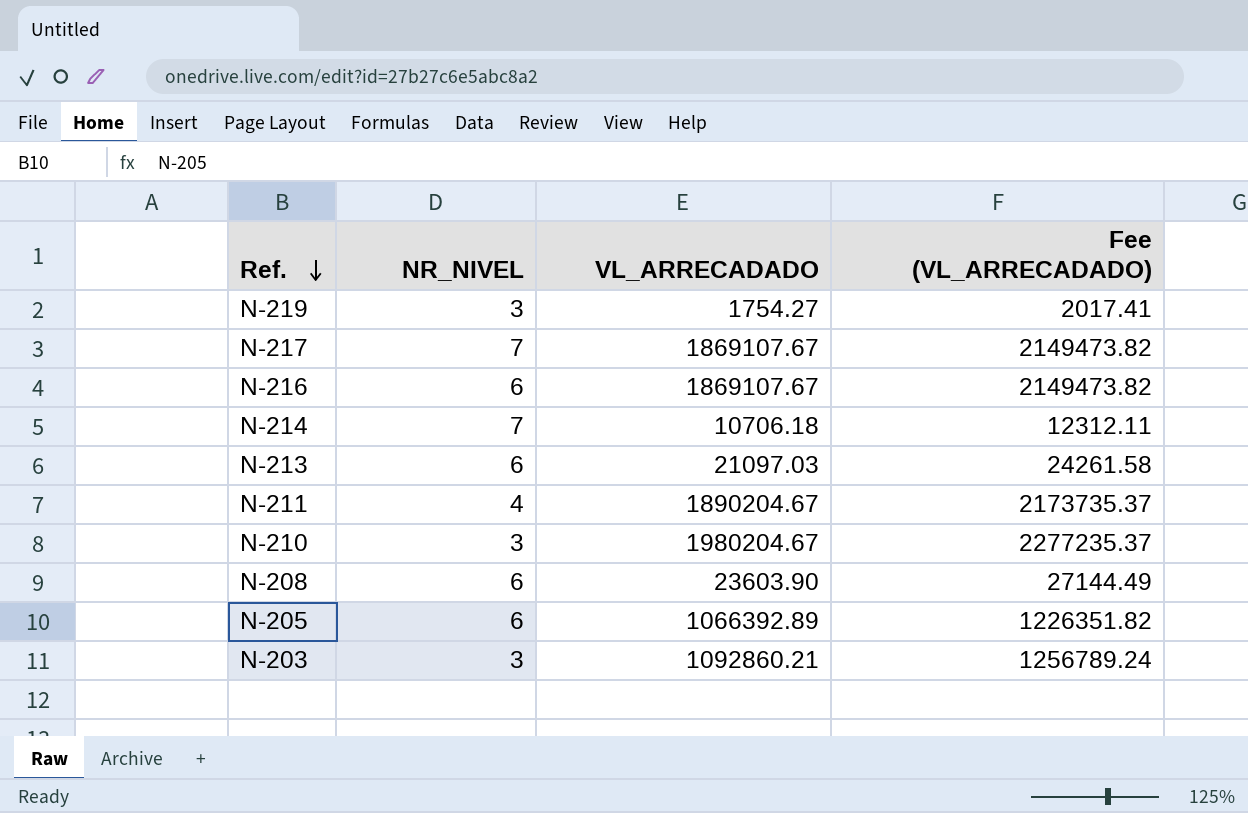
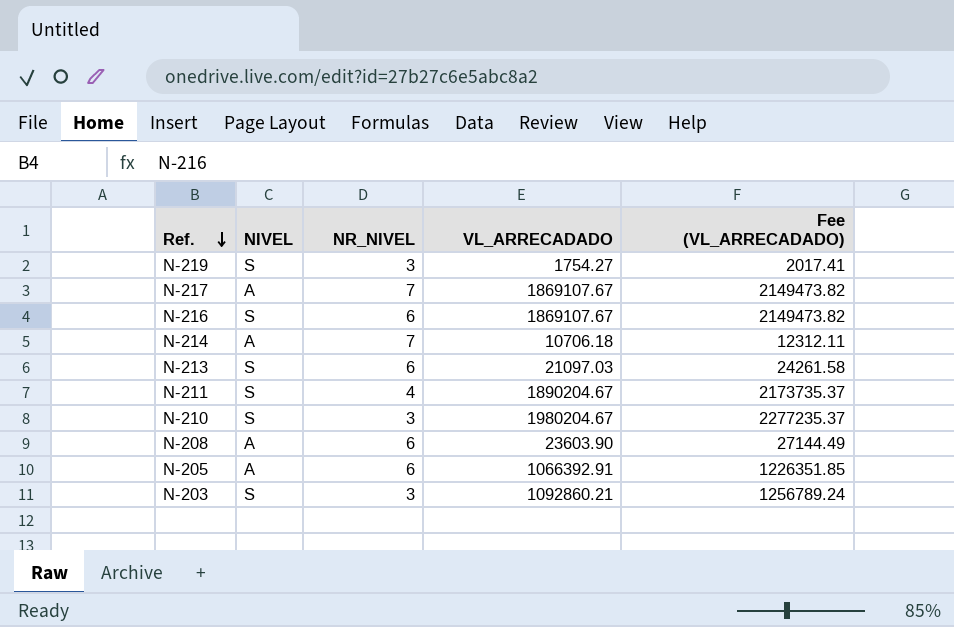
column NIVEL | position: none -> 2
N-205 | VL_ARRECADADO: 1066392.89 -> 1066392.91
N-205 | Fee (VL_ARRECADADO): 1226351.82 -> 1226351.85

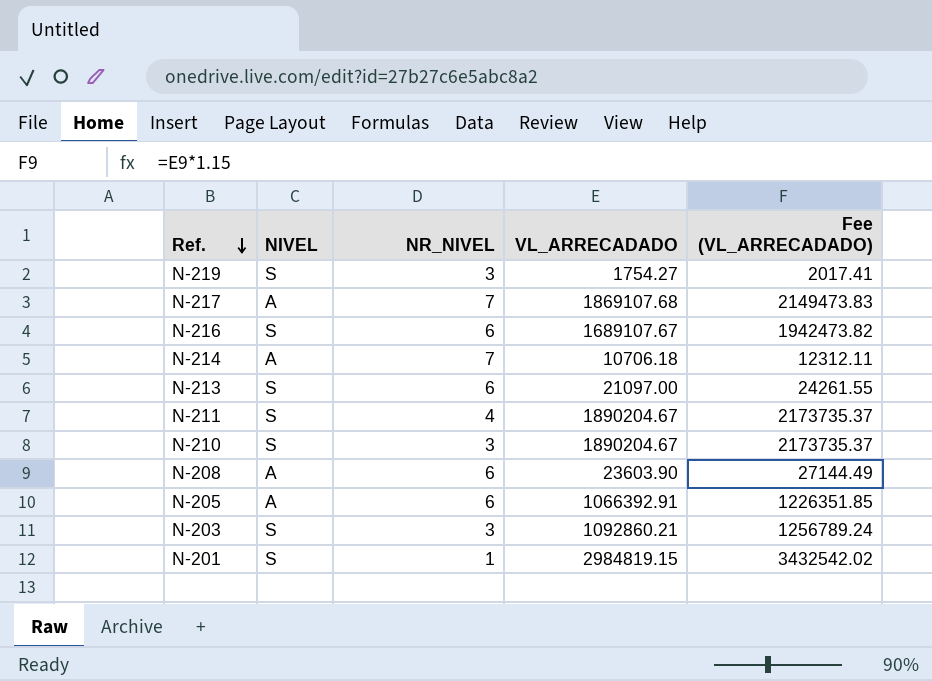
N-217 | VL_ARRECADADO: 1869107.67 -> 1869107.68
N-217 | Fee (VL_ARRECADADO): 2149473.82 -> 2149473.83
N-216 | VL_ARRECADADO: 1869107.67 -> 1689107.67
N-216 | Fee (VL_ARRECADADO): 2149473.82 -> 1942473.82
N-213 | VL_ARRECADADO: 21097.03 -> 21097.00
N-213 | Fee (VL_ARRECADADO): 24261.58 -> 24261.55
N-210 | VL_ARRECADADO: 1980204.67 -> 1890204.67
N-210 | Fee (VL_ARRECADADO): 2277235.37 -> 2173735.37
row N-201: none -> S | 1 | 2984819.15 | 3432542.02

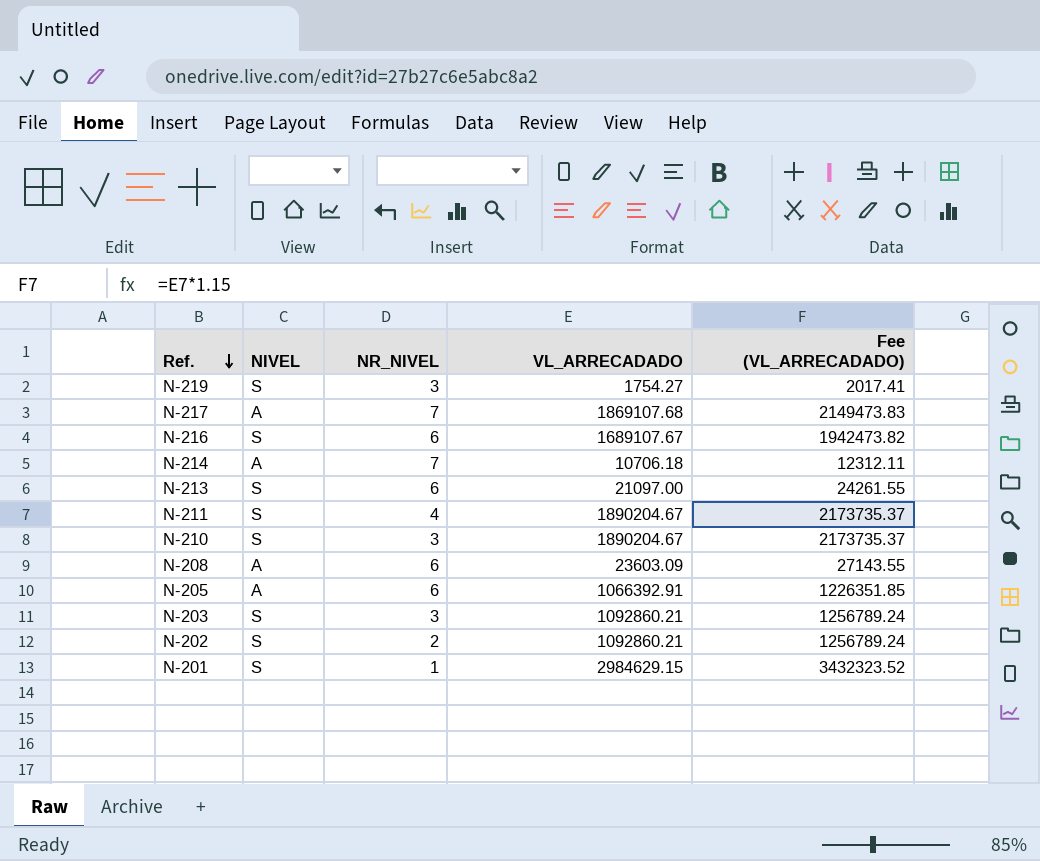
N-208 | VL_ARRECADADO: 23603.90 -> 23603.09
N-208 | Fee (VL_ARRECADADO): 27144.49 -> 27143.55
row N-202: none -> S | 2 | 1092860.21 | 1256789.24
N-201 | VL_ARRECADADO: 2984819.15 -> 2984629.15
N-201 | Fee (VL_ARRECADADO): 3432542.02 -> 3432323.52

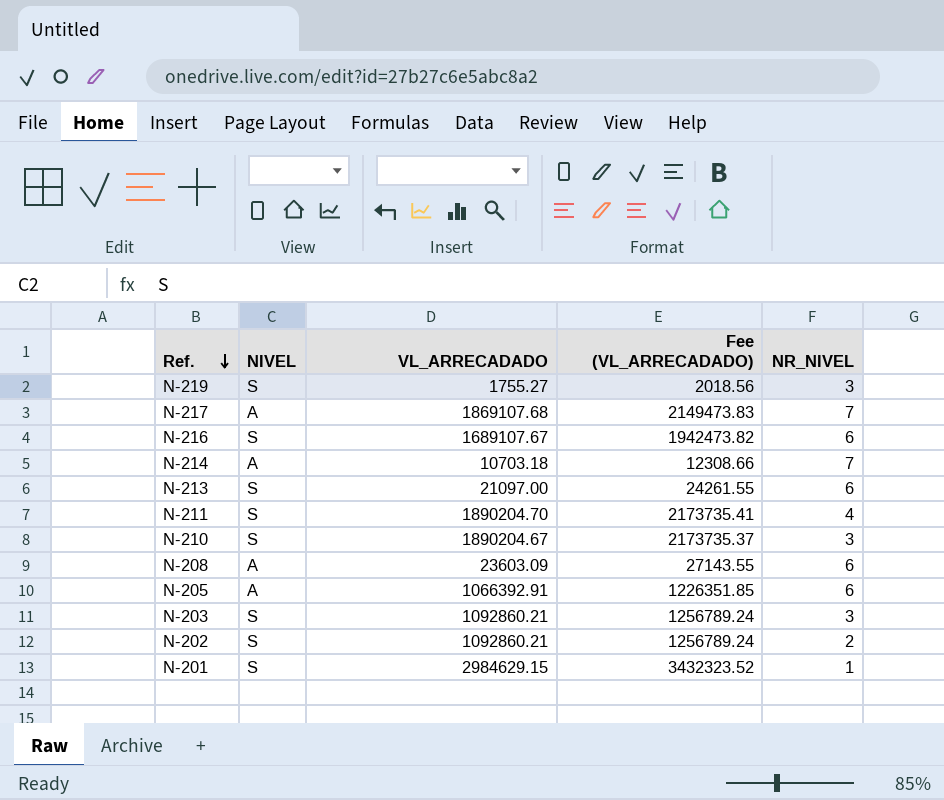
column NR_NIVEL | position: 3 -> 5
N-219 | VL_ARRECADADO: 1754.27 -> 1755.27
N-219 | Fee (VL_ARRECADADO): 2017.41 -> 2018.56
N-214 | VL_ARRECADADO: 10706.18 -> 10703.18
N-214 | Fee (VL_ARRECADADO): 12312.11 -> 12308.66
N-211 | VL_ARRECADADO: 1890204.67 -> 1890204.70
N-211 | Fee (VL_ARRECADADO): 2173735.37 -> 2173735.41

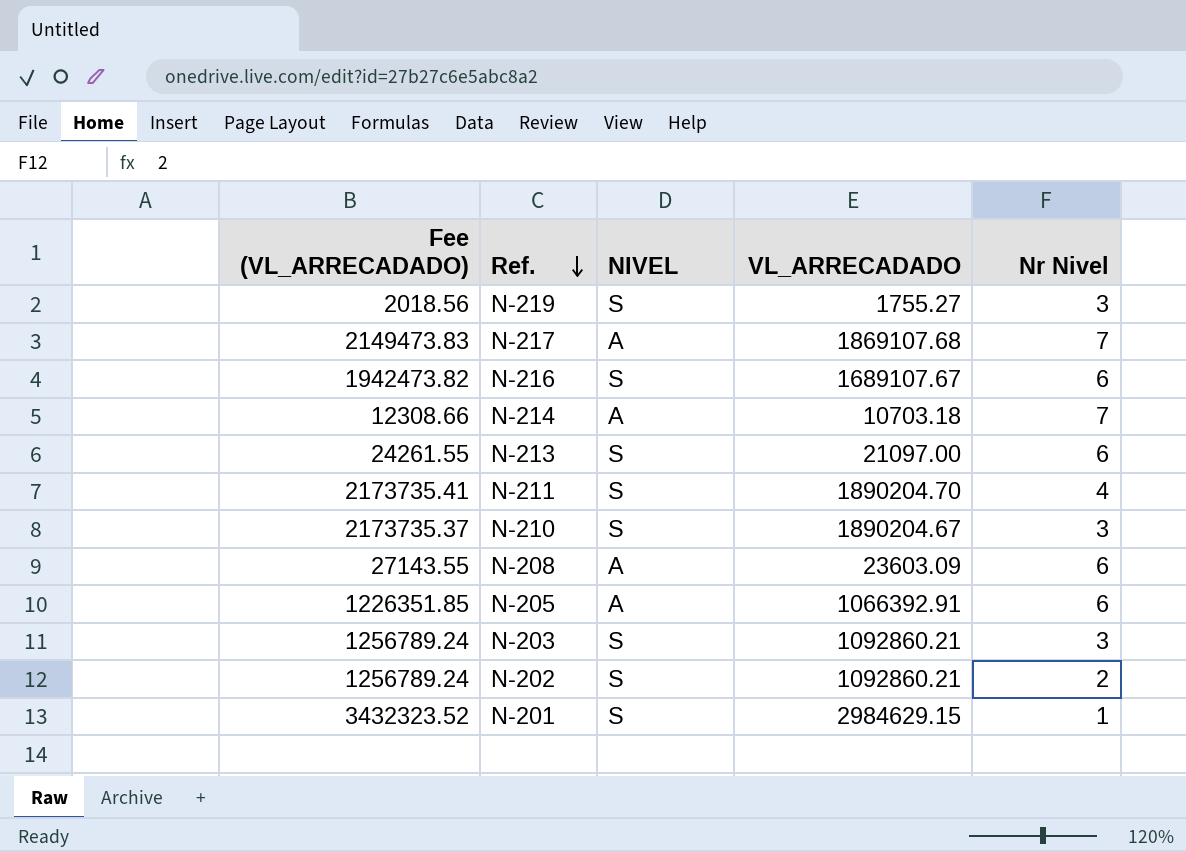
column Fee (VL_ARRECADADO) | position: 4 -> 1
column name: NR_NIVEL -> Nr Nivel

